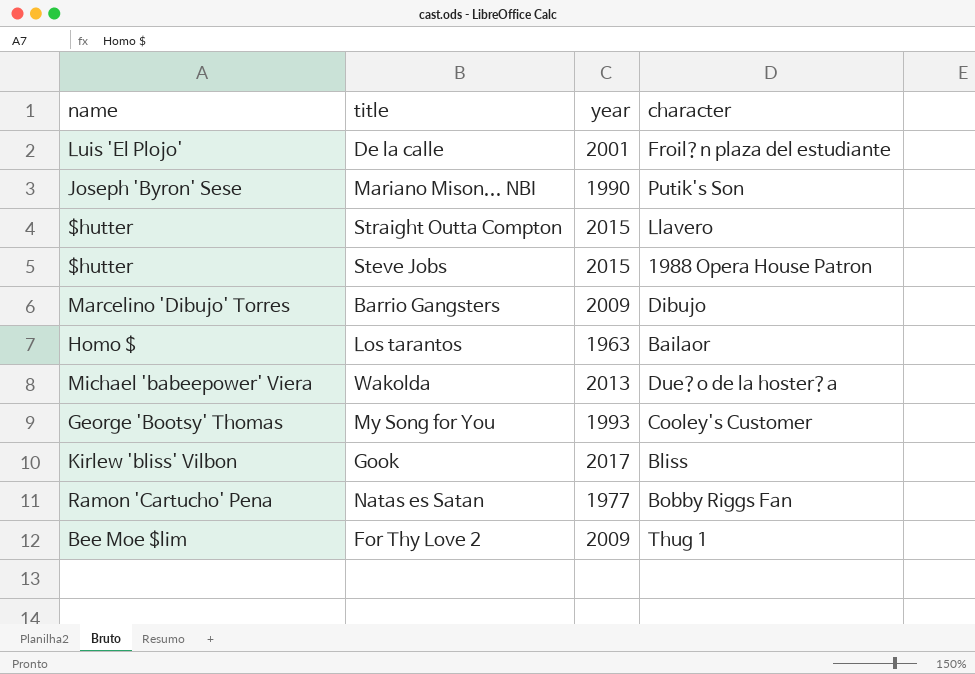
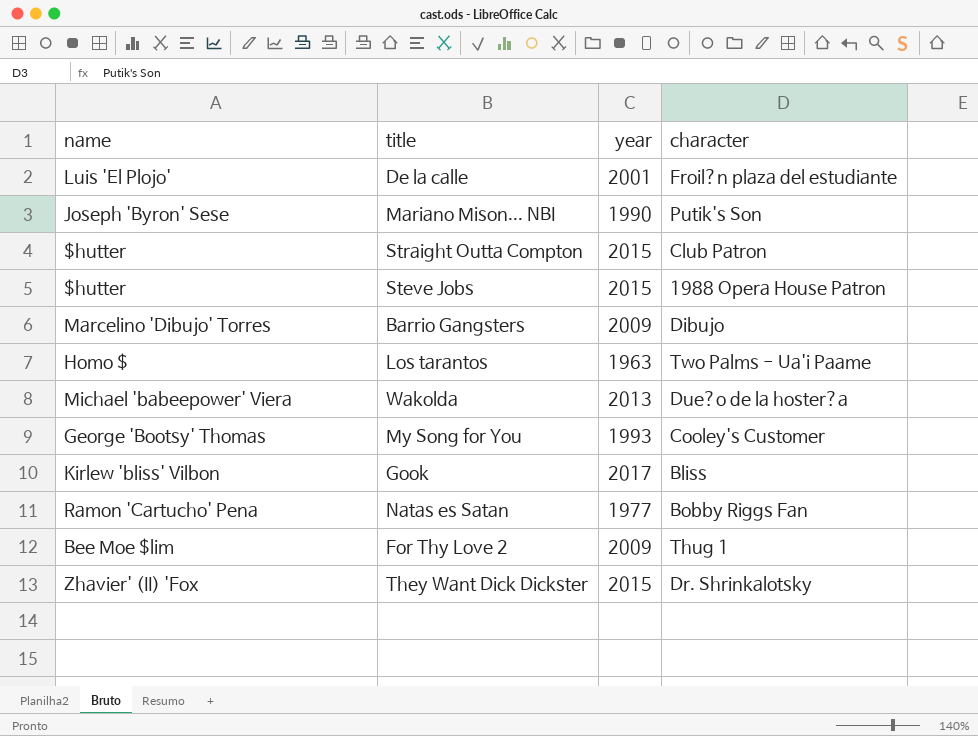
Straight Outta Compton | character: Llavero -> Club Patron
Los tarantos | character: Bailaor -> Two Palms - Ua'i Paame
row They Want Dick Dickster: none -> Zhavier' (II) 'Fox | 2015 | Dr. Shrinkalotsky

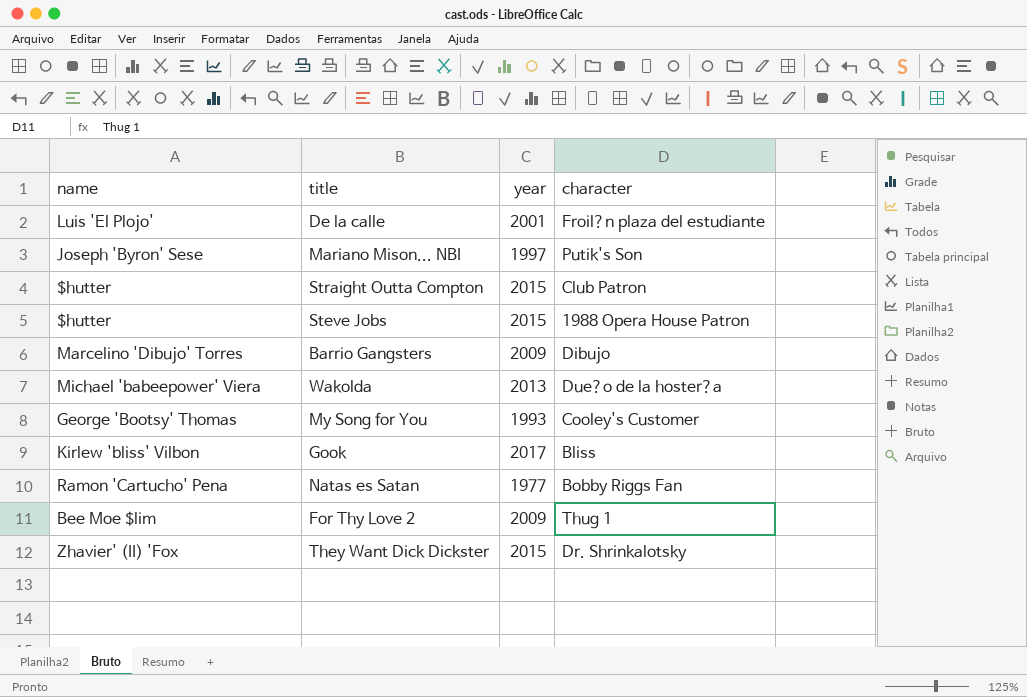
row Los tarantos: Homo $ | 1963 | Two Palms - Ua'i Paame -> none
Mariano Mison... NBI | year: 1990 -> 1997

